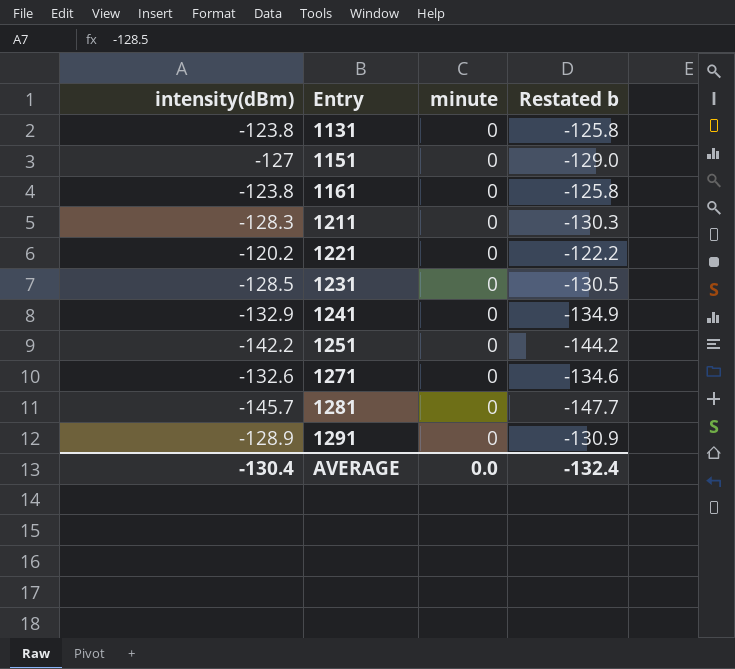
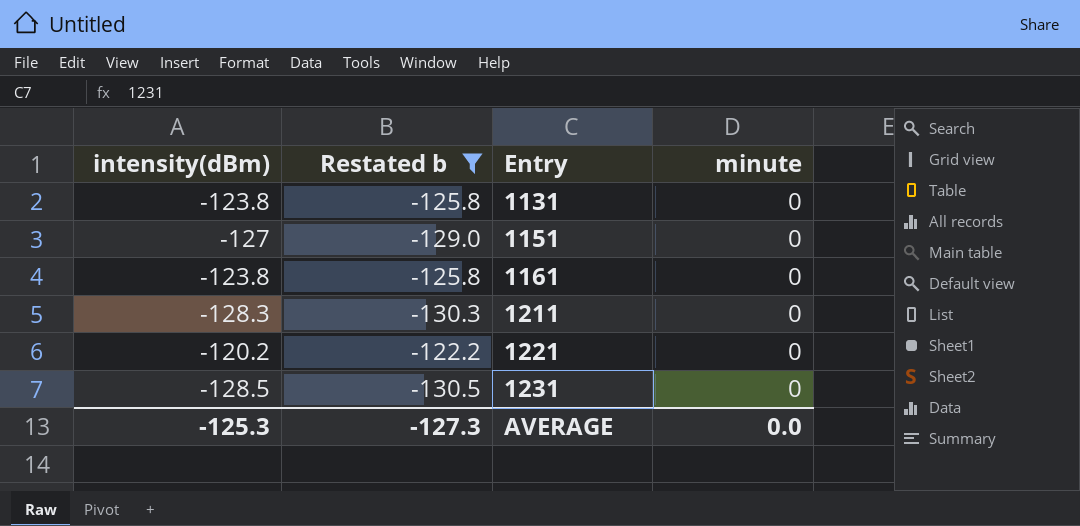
filter: none -> Restated b >= -130.5
column Restated b | position: 4 -> 2
AVERAGE | intensity(dBm): -130.4 -> -125.3
AVERAGE | Restated b: -132.4 -> -127.3

